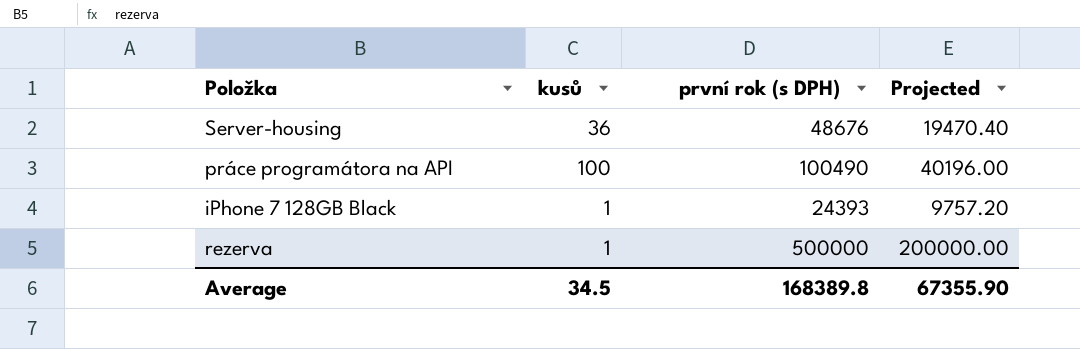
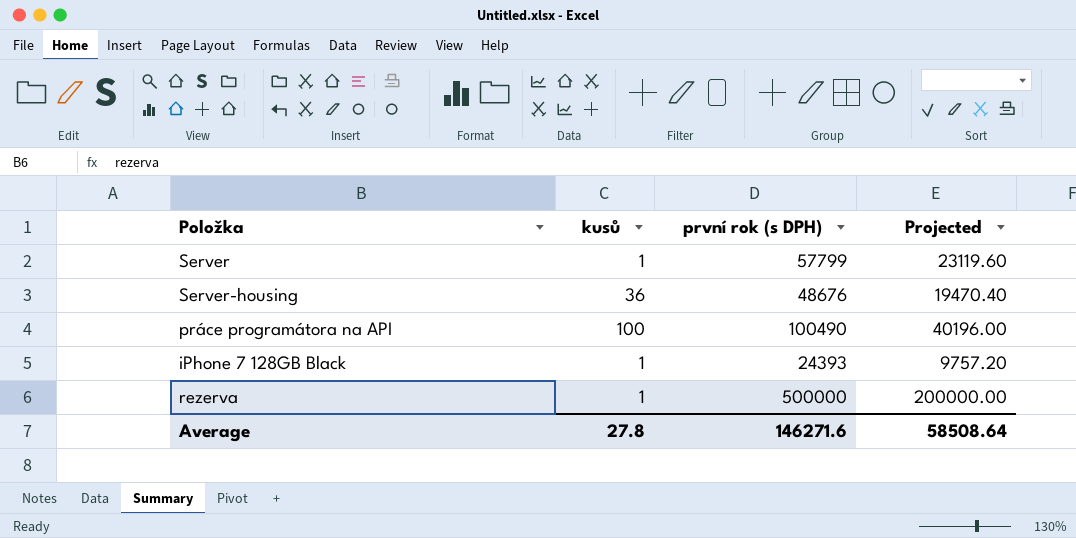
row Server: none -> 1 | 57799 | 23119.60
Average | kusů: 34.5 -> 27.8
Average | první rok (s DPH): 168389.8 -> 146271.6
Average | Projected: 67355.90 -> 58508.64

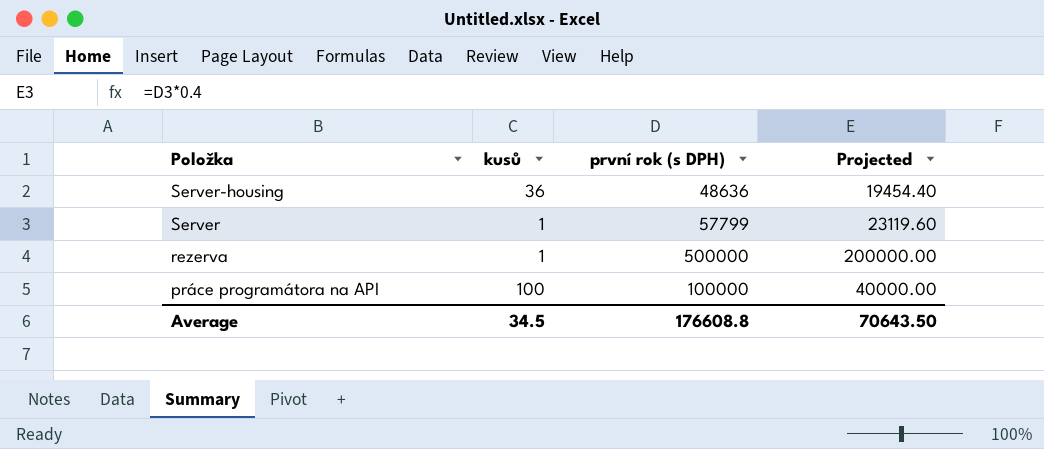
row order: none -> Položka descending
row iPhone 7 128GB Black: 1 | 24393 | 9757.20 -> none
Server-housing | první rok (s DPH): 48676 -> 48636
Server-housing | Projected: 19470.40 -> 19454.40
práce programátora na API | první rok (s DPH): 100490 -> 100000
práce programátora na API | Projected: 40196.00 -> 40000.00
Average | kusů: 27.8 -> 34.5
Average | první rok (s DPH): 146271.6 -> 176608.8
Average | Projected: 58508.64 -> 70643.50

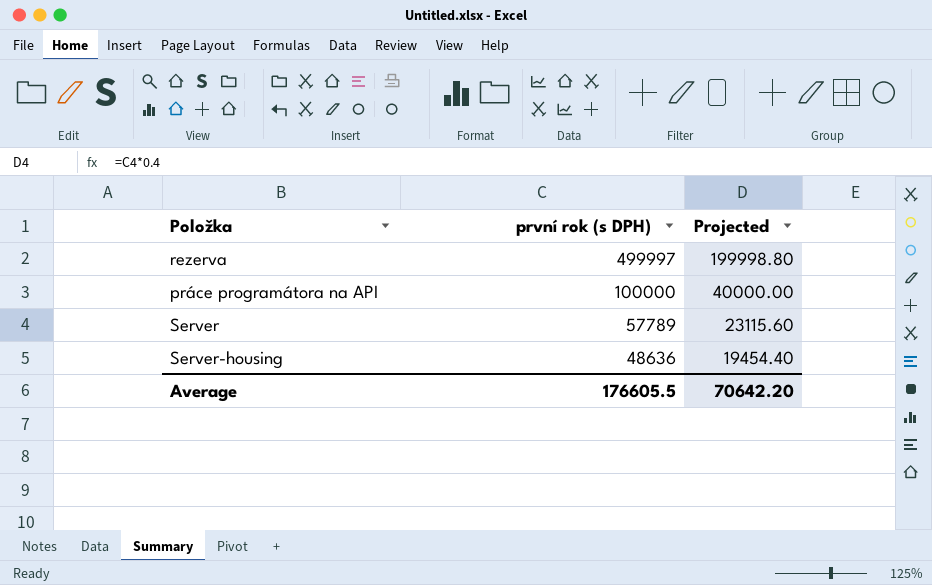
row order: Položka descending -> první rok (s DPH) descending
column kusů | position: 2 -> none
rezerva | první rok (s DPH): 500000 -> 499997
rezerva | Projected: 200000.00 -> 199998.80
Server | první rok (s DPH): 57799 -> 57789
Server | Projected: 23119.60 -> 23115.60
Average | první rok (s DPH): 176608.8 -> 176605.5
Average | Projected: 70643.50 -> 70642.20

